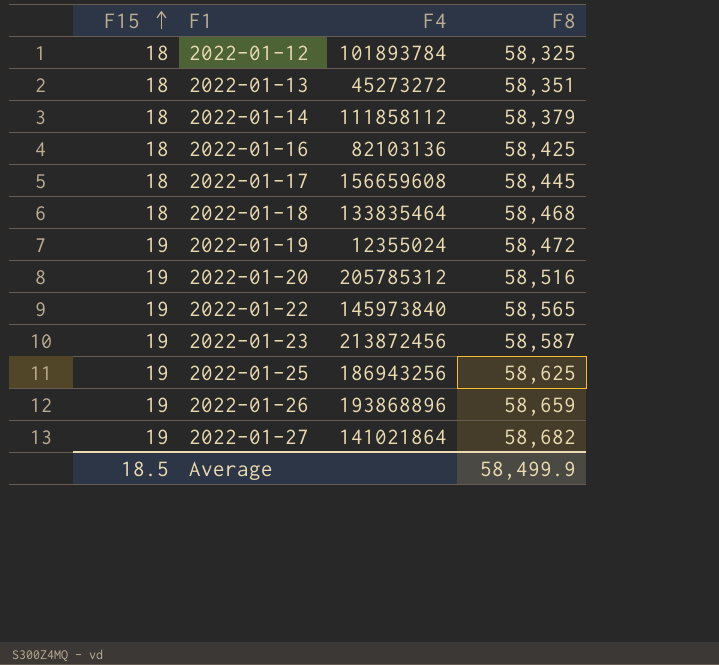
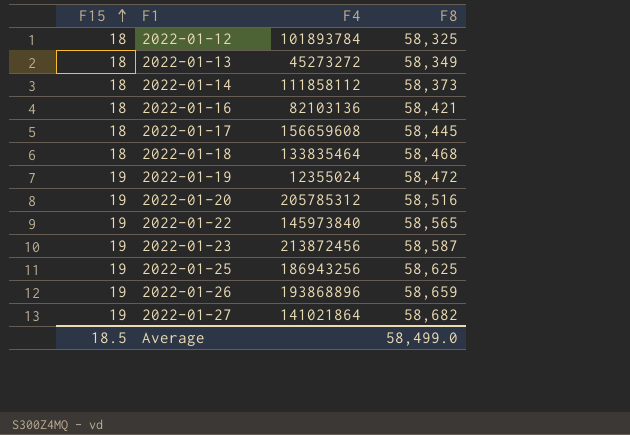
2022-01-13 | F8: 58,351 -> 58,349
2022-01-14 | F8: 58,379 -> 58,373
2022-01-16 | F8: 58,425 -> 58,421
Average | F8: 58,499.9 -> 58,499.0

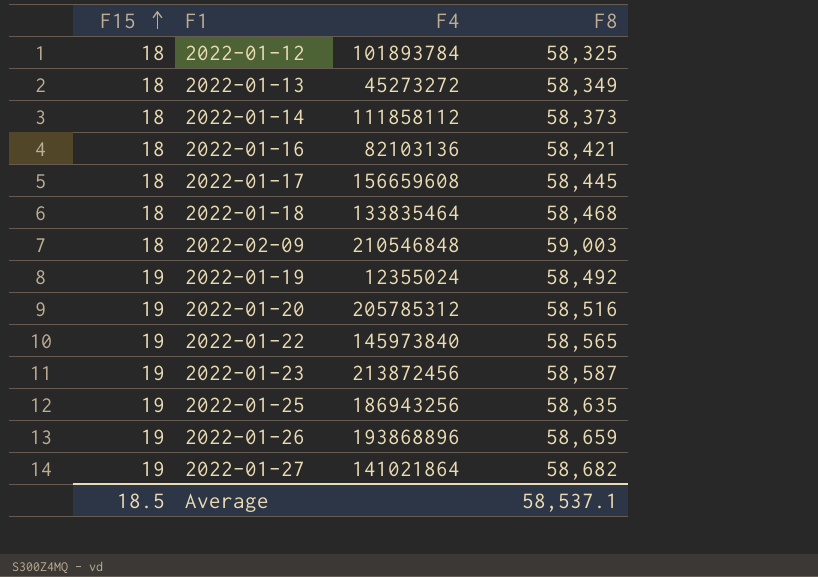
row 2022-02-09: none -> 18 | 210546848 | 59,003
2022-01-19 | F8: 58,472 -> 58,492
2022-01-25 | F8: 58,625 -> 58,635
Average | F8: 58,499.0 -> 58,537.1

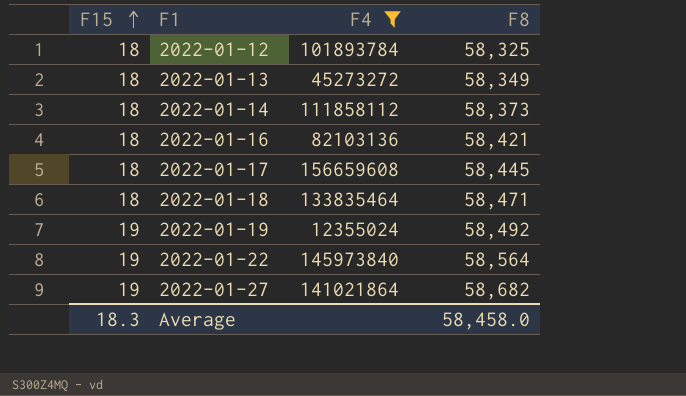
filter: none -> F4 <= 156659608
2022-01-18 | F8: 58,468 -> 58,471
2022-01-22 | F8: 58,565 -> 58,564
Average | F15: 18.5 -> 18.3
Average | F8: 58,537.1 -> 58,458.0

